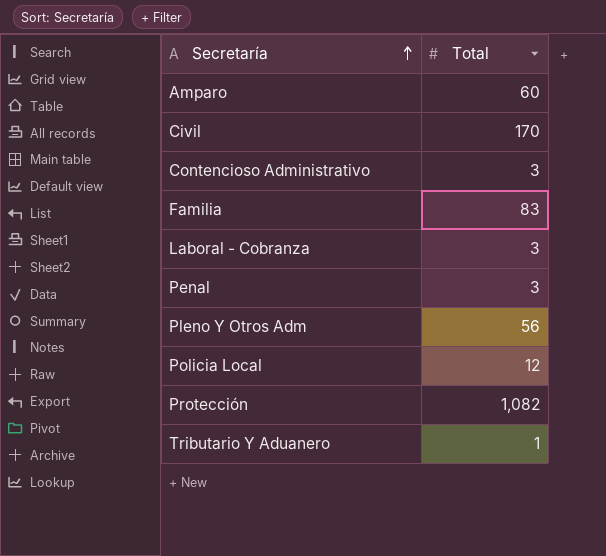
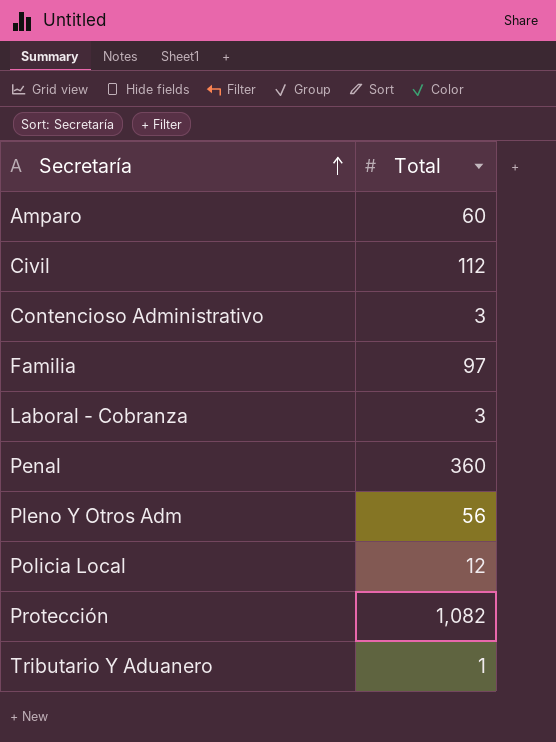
Civil | Total: 170 -> 112
Familia | Total: 83 -> 97
Penal | Total: 3 -> 360

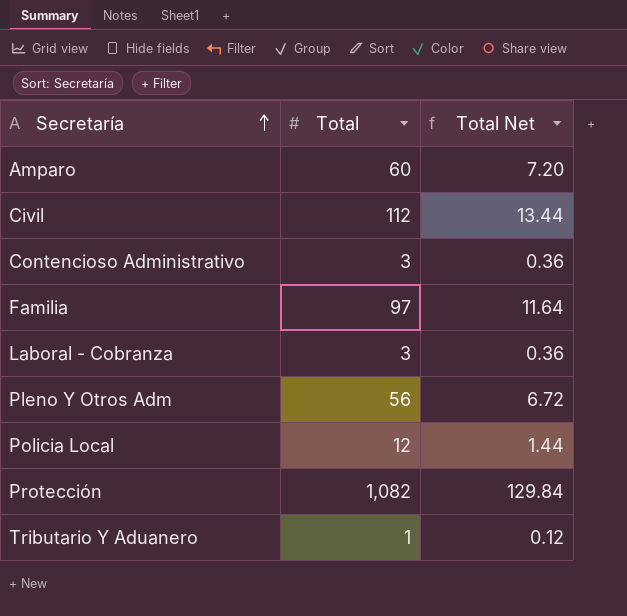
column Total Net | formula: none -> [Total] * 0.12
row Penal: 360 -> none

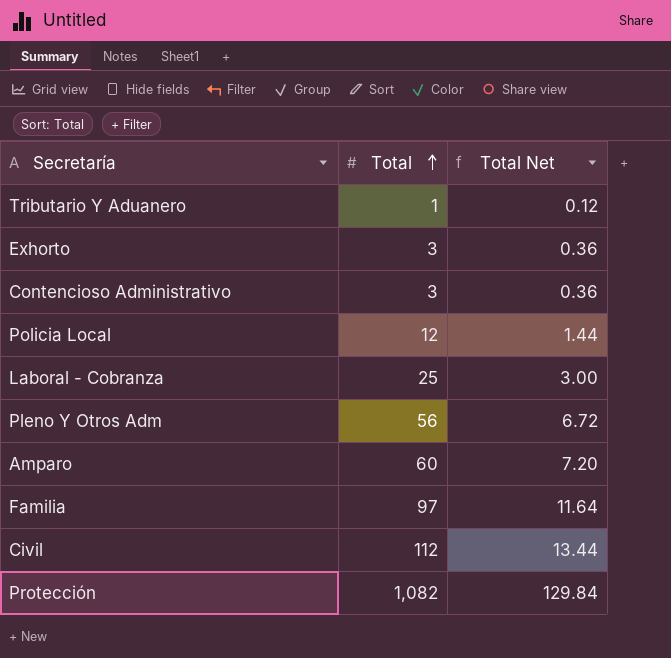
row order: Secretaría ascending -> Total ascending
row Exhorto: none -> 3 | 0.36
Laboral - Cobranza | Total: 3 -> 25
Laboral - Cobranza | Total Net: 0.36 -> 3.00

